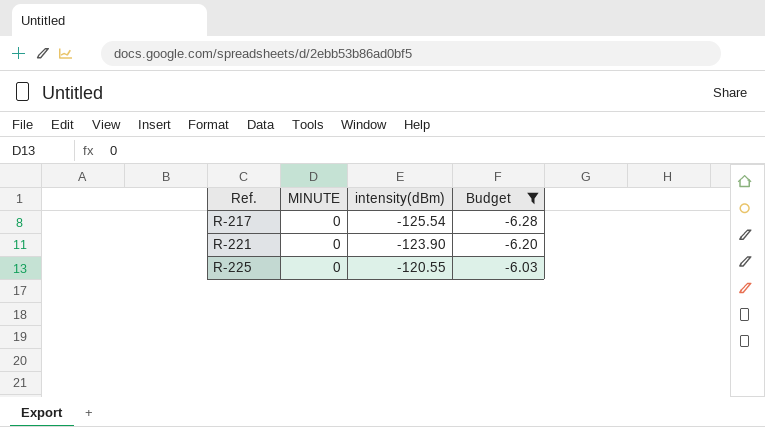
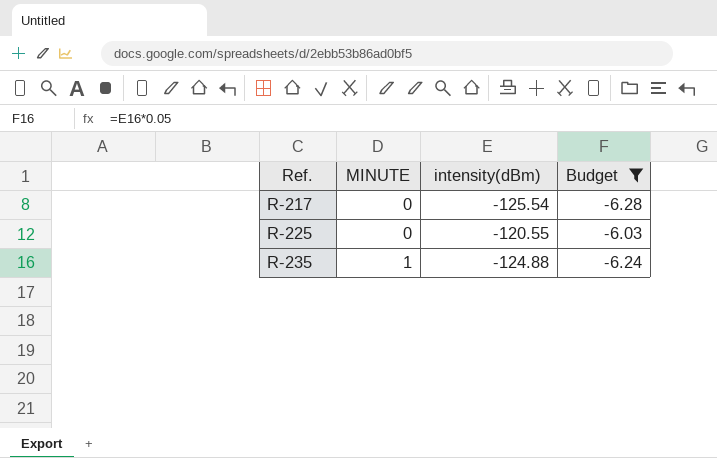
row R-221: 0 | -123.90 | -6.20 -> none
row R-235: none -> 1 | -124.88 | -6.24

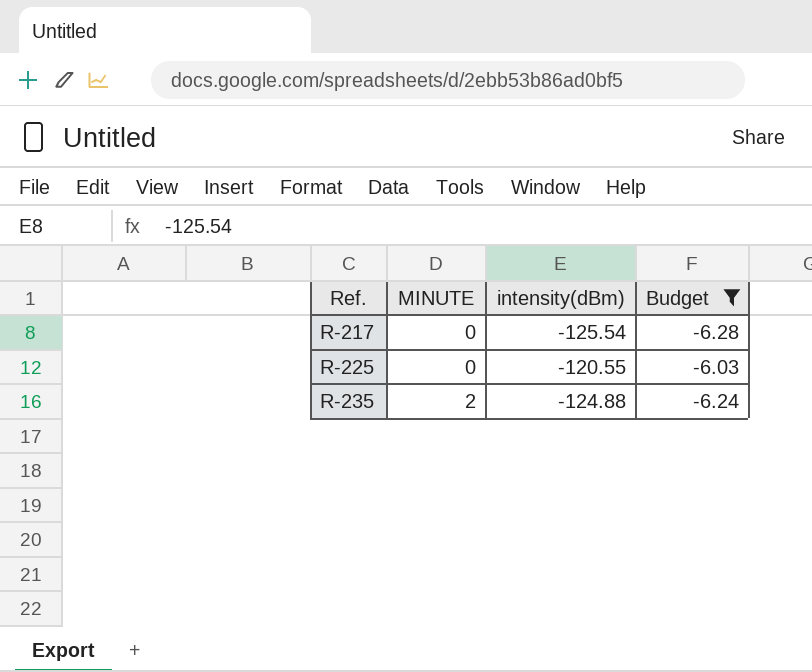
R-235 | MINUTE: 1 -> 2

